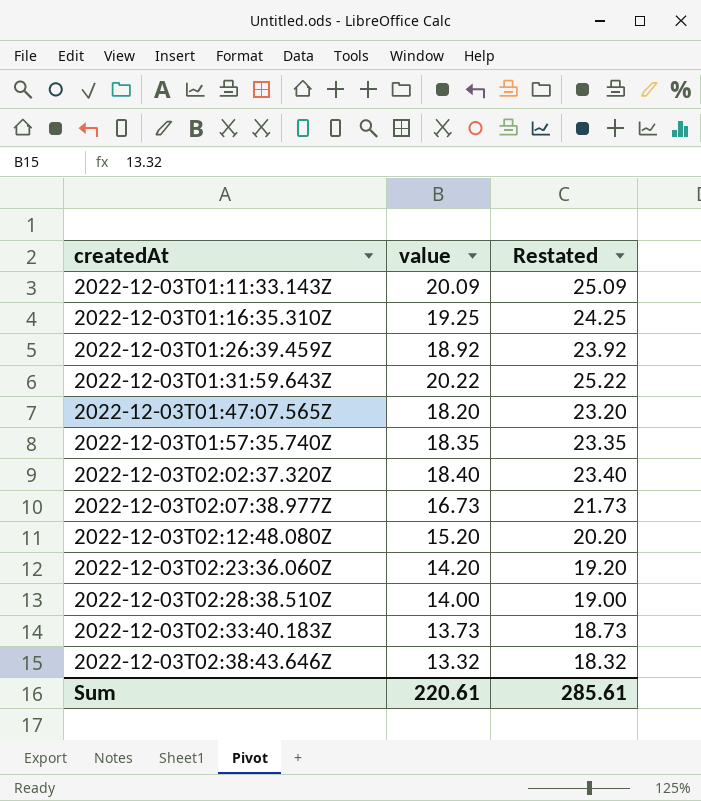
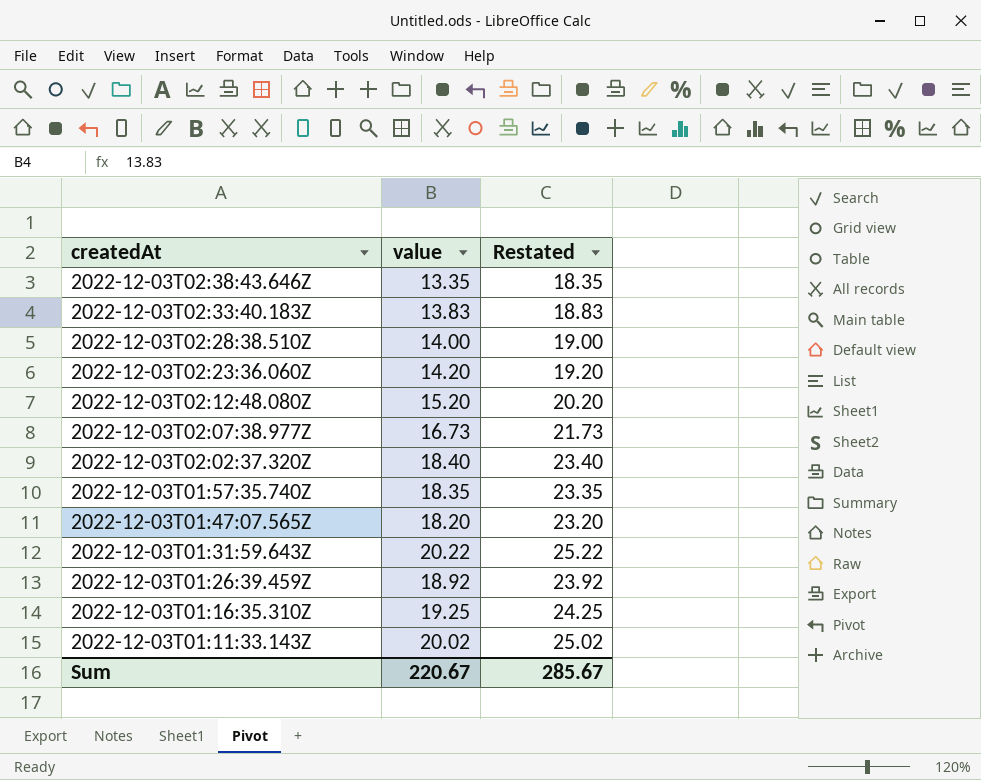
row order: createdAt ascending -> createdAt descending
2022-12-03T02:38:43.646Z | value: 13.32 -> 13.35
2022-12-03T02:38:43.646Z | Restated: 18.32 -> 18.35
2022-12-03T02:33:40.183Z | value: 13.73 -> 13.83
2022-12-03T02:33:40.183Z | Restated: 18.73 -> 18.83
2022-12-03T01:11:33.143Z | value: 20.09 -> 20.02
2022-12-03T01:11:33.143Z | Restated: 25.09 -> 25.02
Sum | value: 220.61 -> 220.67
Sum | Restated: 285.61 -> 285.67

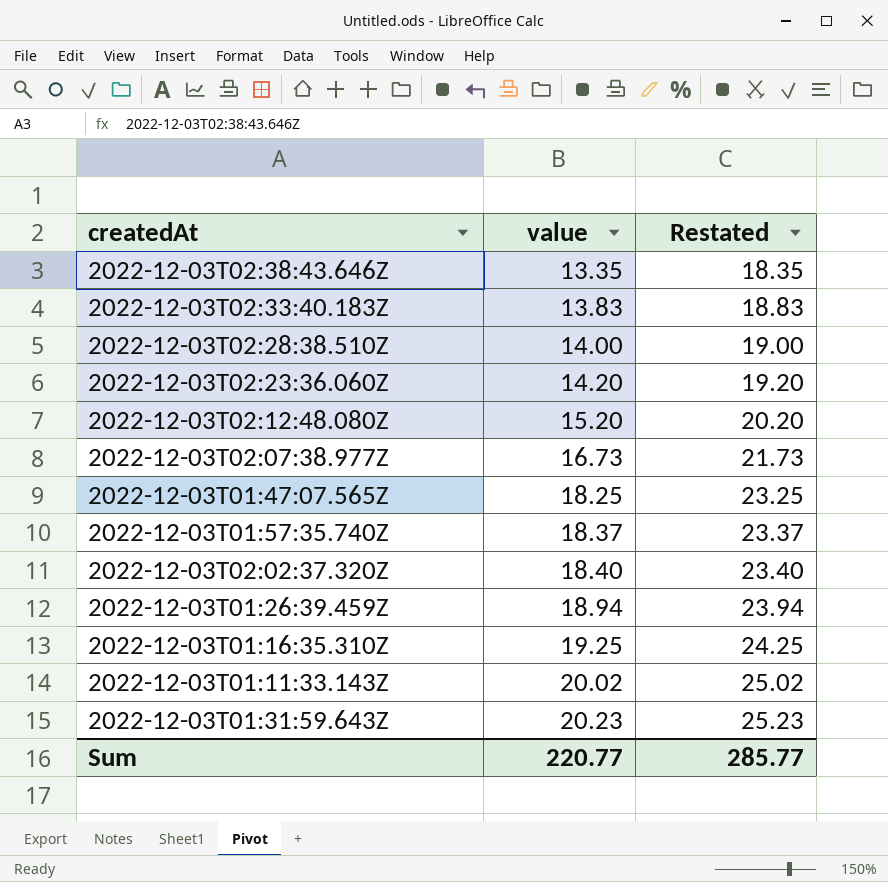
row order: createdAt descending -> value ascending
2022-12-03T01:47:07.565Z | value: 18.20 -> 18.25
2022-12-03T01:47:07.565Z | Restated: 23.20 -> 23.25
2022-12-03T01:57:35.740Z | value: 18.35 -> 18.37
2022-12-03T01:57:35.740Z | Restated: 23.35 -> 23.37
2022-12-03T01:26:39.459Z | value: 18.92 -> 18.94
2022-12-03T01:26:39.459Z | Restated: 23.92 -> 23.94
2022-12-03T01:31:59.643Z | value: 20.22 -> 20.23
2022-12-03T01:31:59.643Z | Restated: 25.22 -> 25.23
Sum | value: 220.67 -> 220.77
Sum | Restated: 285.67 -> 285.77

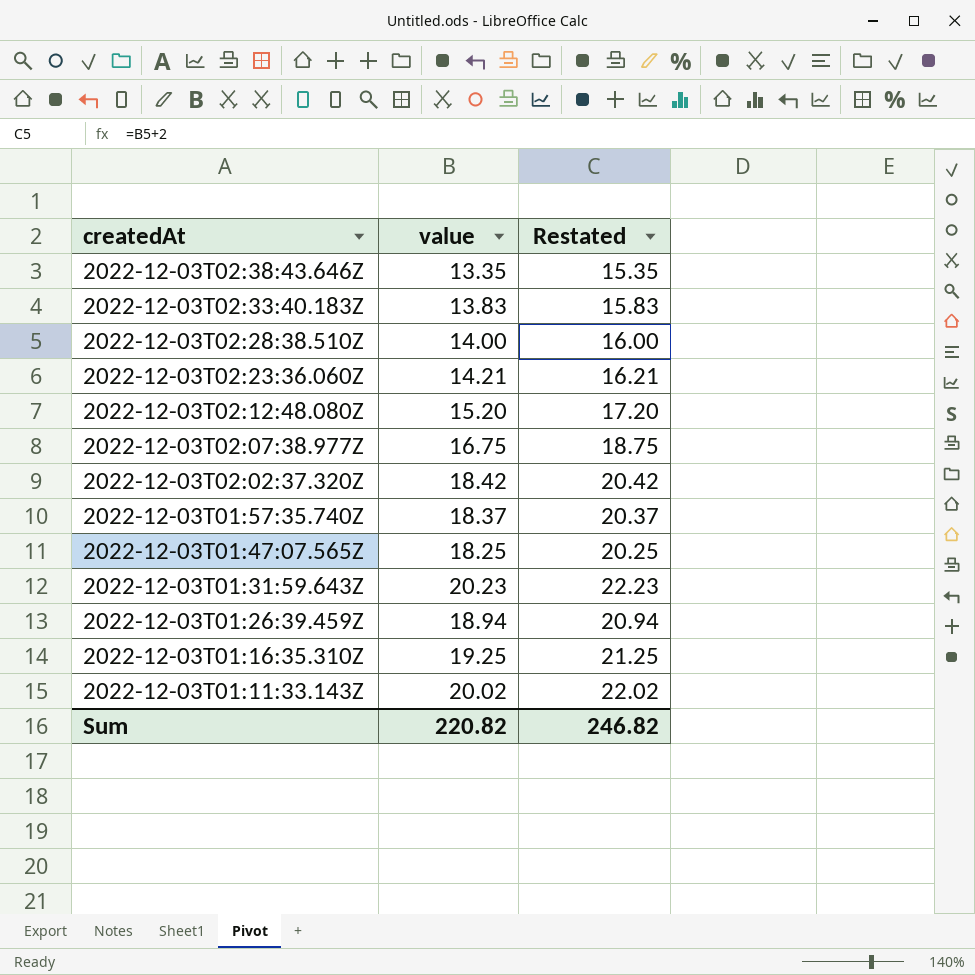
row order: value ascending -> createdAt descending
column Restated | formula: [value] + 5 -> [value] + 2
2022-12-03T02:23:36.060Z | value: 14.20 -> 14.21
2022-12-03T02:07:38.977Z | value: 16.73 -> 16.75
2022-12-03T02:02:37.320Z | value: 18.40 -> 18.42
Sum | value: 220.77 -> 220.82
Sum | Restated: 285.77 -> 246.82

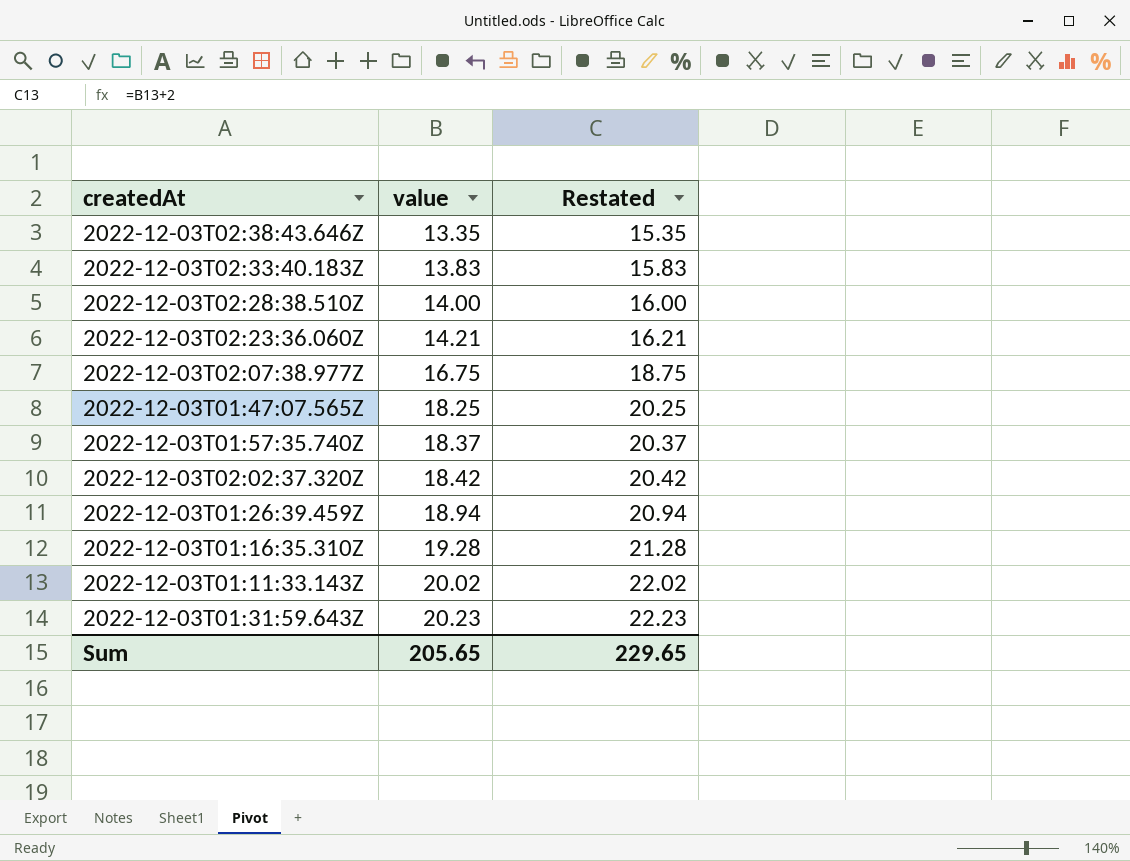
row order: createdAt descending -> value ascending
row 2022-12-03T02:12:48.080Z: 15.20 | 17.20 -> none
2022-12-03T01:16:35.310Z | value: 19.25 -> 19.28
2022-12-03T01:16:35.310Z | Restated: 21.25 -> 21.28
Sum | value: 220.82 -> 205.65
Sum | Restated: 246.82 -> 229.65

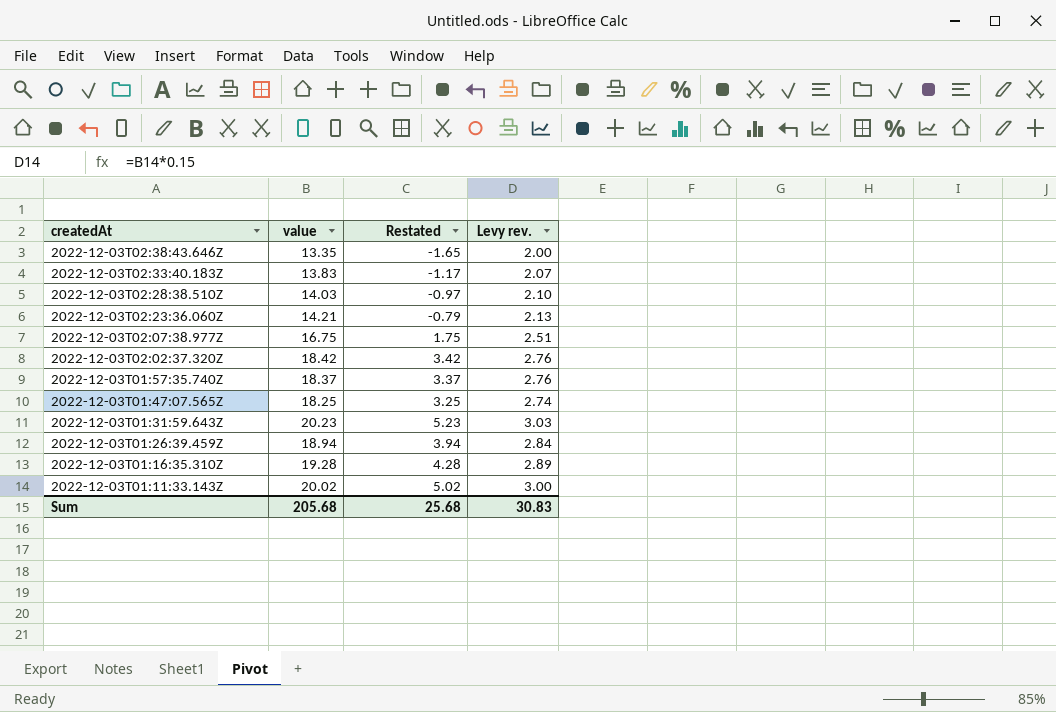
row order: value ascending -> createdAt descending
column Restated | formula: [value] + 2 -> [value] - 15
column Levy rev. | formula: none -> [value] * 0.15
2022-12-03T02:28:38.510Z | value: 14.00 -> 14.03
Sum | value: 205.65 -> 205.68
Sum | Restated: 229.65 -> 25.68

